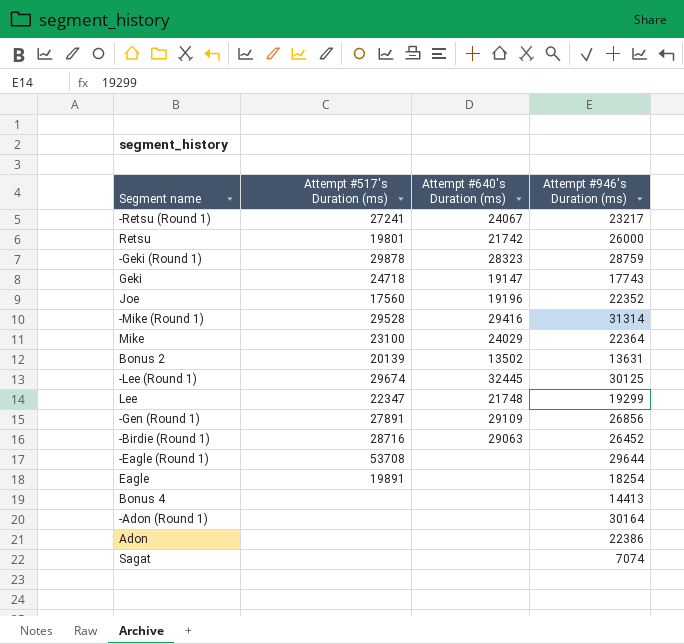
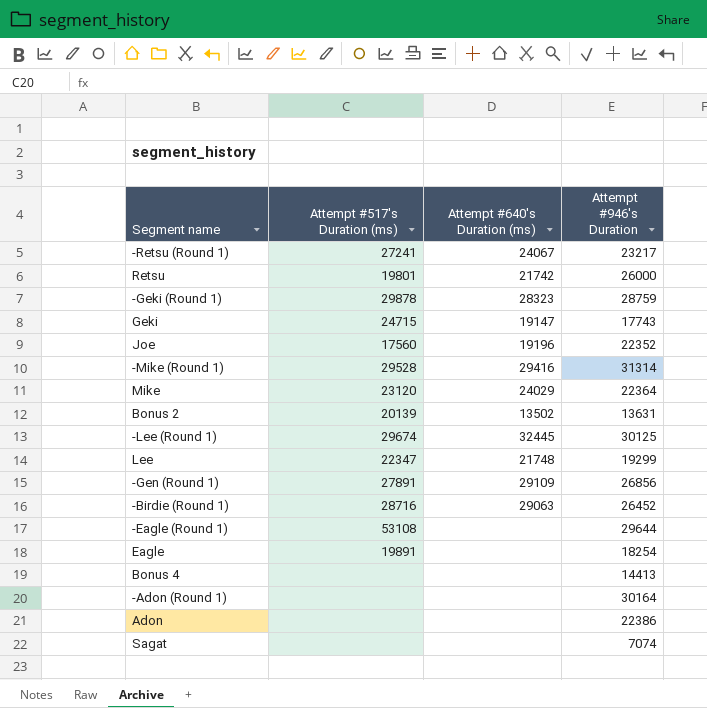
column name: Attempt #946's Duration (ms) -> Attempt #946's Duration
Geki | Attempt #517's Duration (ms): 24718 -> 24715
Mike | Attempt #517's Duration (ms): 23100 -> 23120
-Eagle (Round 1) | Attempt #517's Duration (ms): 53708 -> 53108

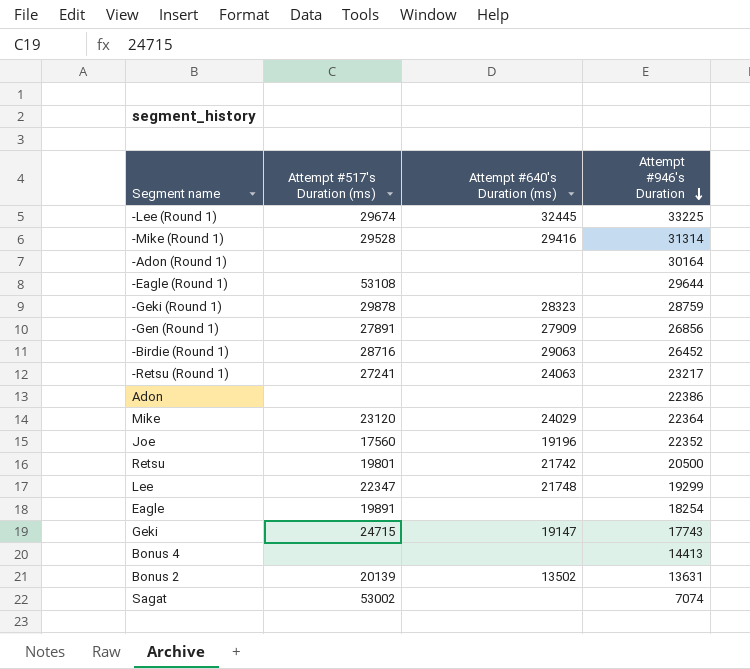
row order: none -> Attempt #946's Duration descending
-Lee (Round 1) | Attempt #946's Duration: 30125 -> 33225
-Gen (Round 1) | Attempt #640's Duration (ms): 29109 -> 27909
-Retsu (Round 1) | Attempt #640's Duration (ms): 24067 -> 24063
Retsu | Attempt #946's Duration: 26000 -> 20500
Sagat | Attempt #517's Duration (ms): none -> 53002

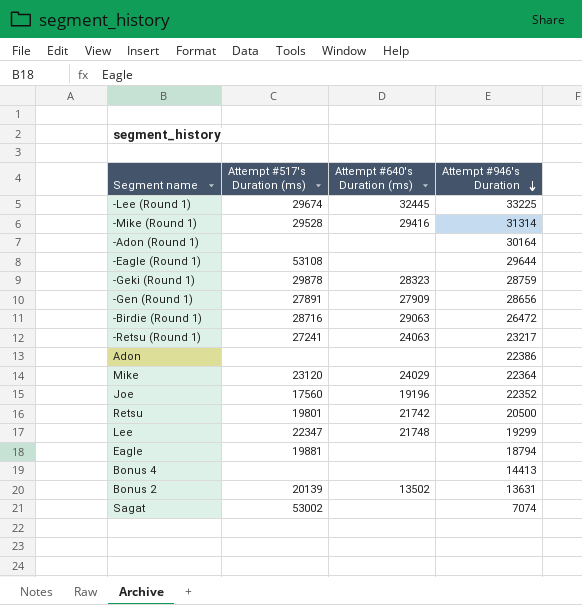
row Geki: 24715 | 19147 | 17743 -> none
-Gen (Round 1) | Attempt #946's Duration: 26856 -> 28656
-Birdie (Round 1) | Attempt #946's Duration: 26452 -> 26472
Eagle | Attempt #517's Duration (ms): 19891 -> 19881
Eagle | Attempt #946's Duration: 18254 -> 18794

